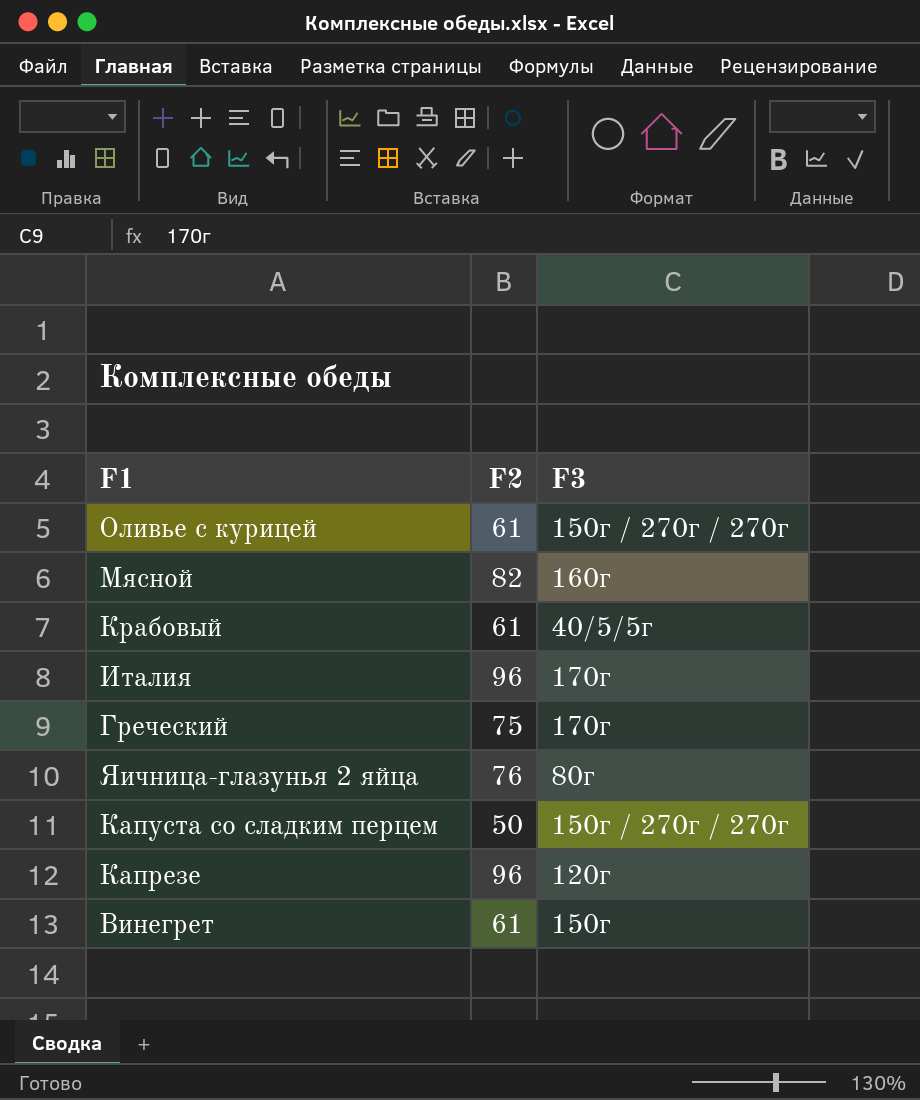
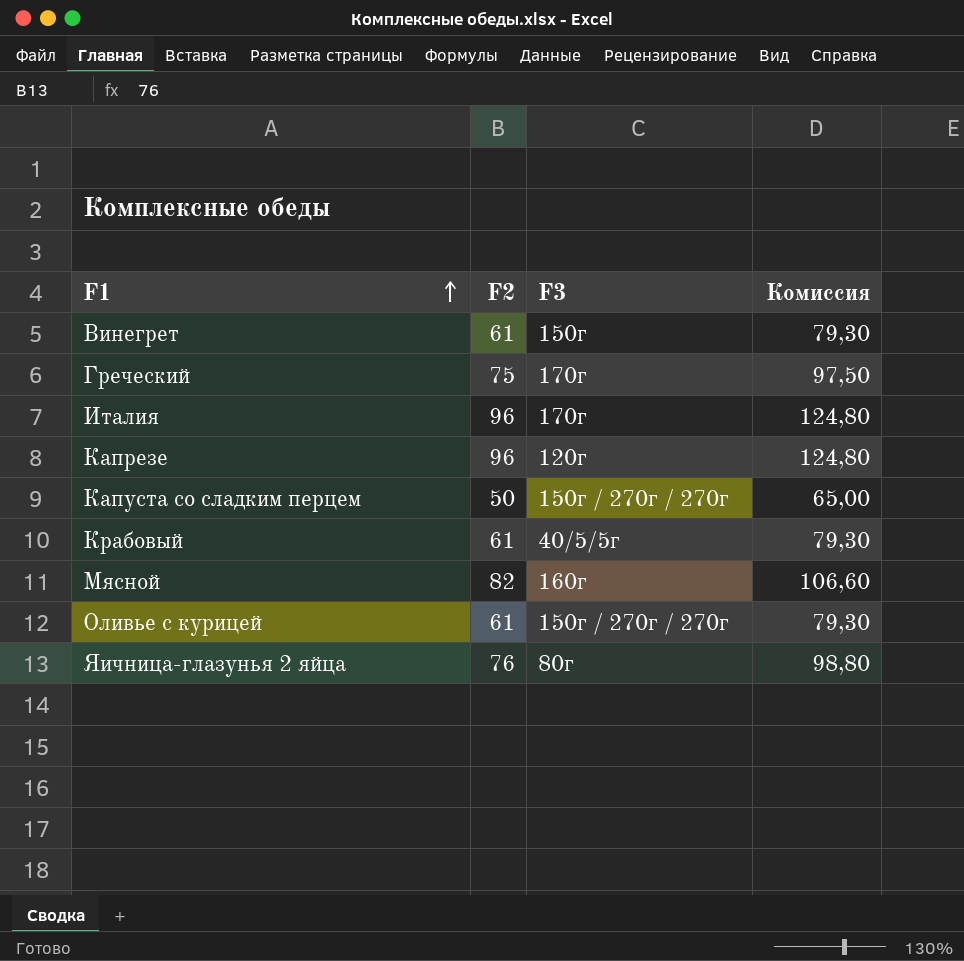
row order: none -> F1 ascending
column Комиссия | formula: none -> [F2] * 1,3

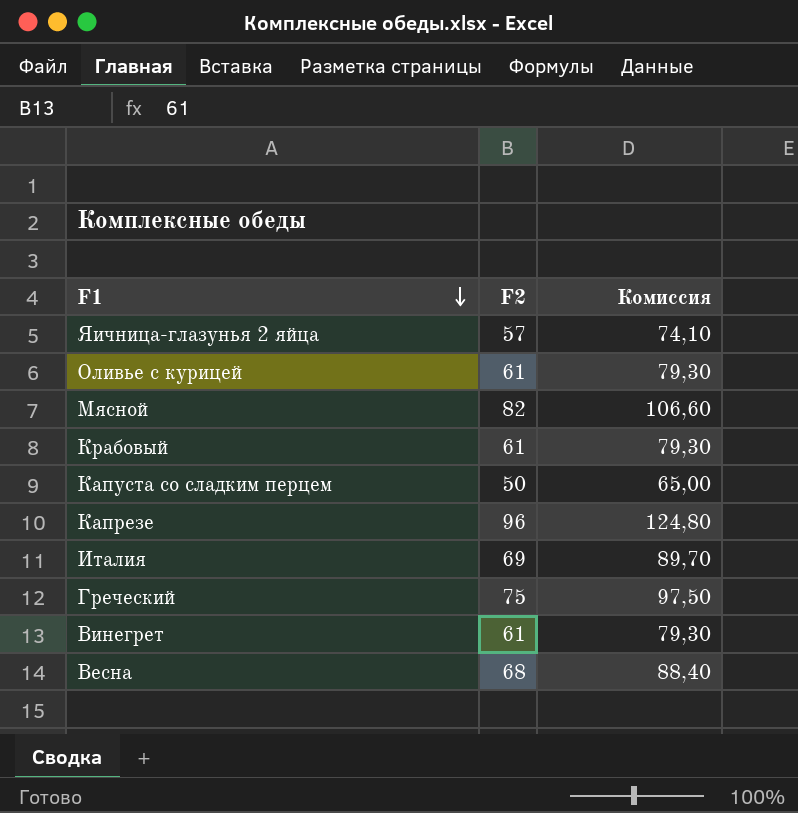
row order: F1 ascending -> F1 descending
column F3 | position: 3 -> none
Яичница-глазунья 2 яйца | F2: 76 -> 57
Яичница-глазунья 2 яйца | Комиссия: 98,80 -> 74,10
Италия | F2: 96 -> 69
Италия | Комиссия: 124,80 -> 89,70
row Весна: none -> 68 | 88,40

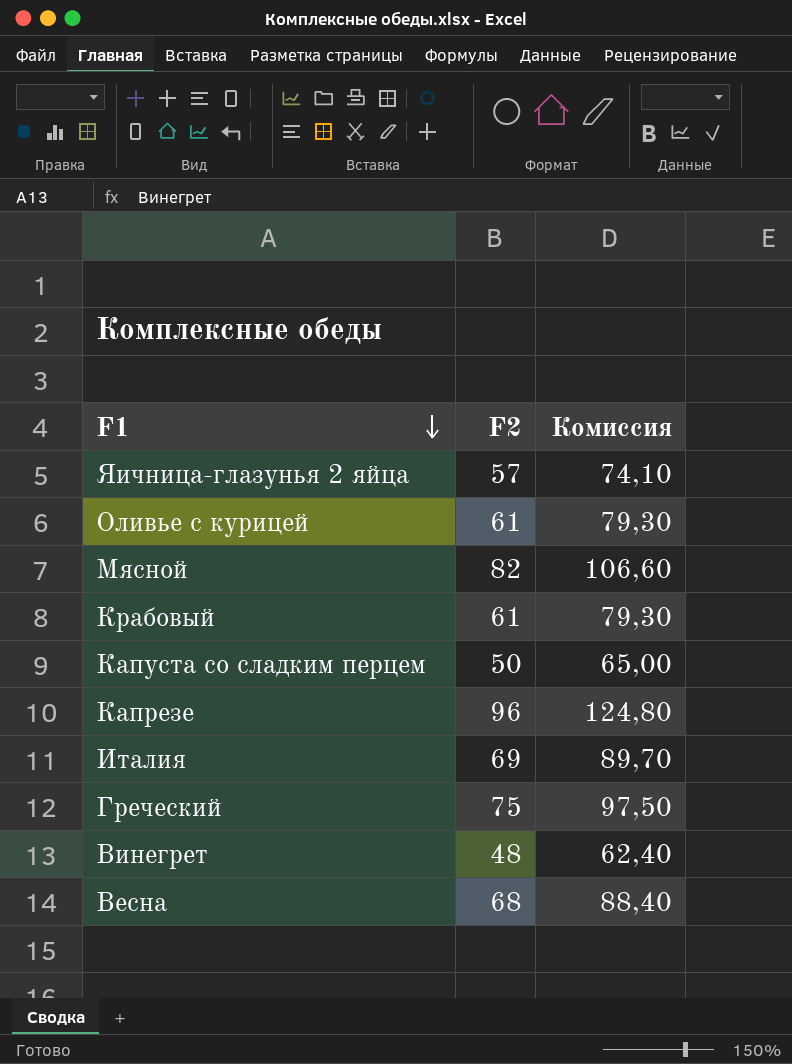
Винегрет | F2: 61 -> 48
Винегрет | Комиссия: 79,30 -> 62,40

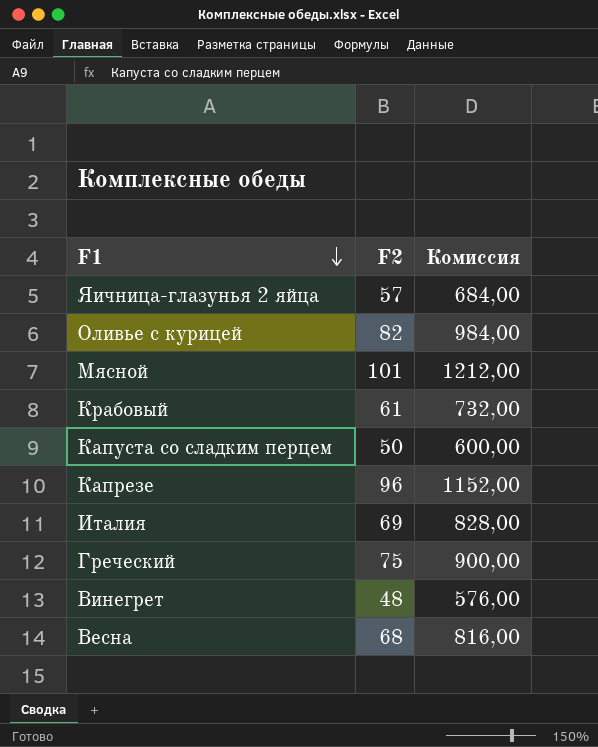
column Комиссия | formula: [F2] * 1,3 -> [F2] * 12
Оливье с курицей | F2: 61 -> 82
Мясной | F2: 82 -> 101

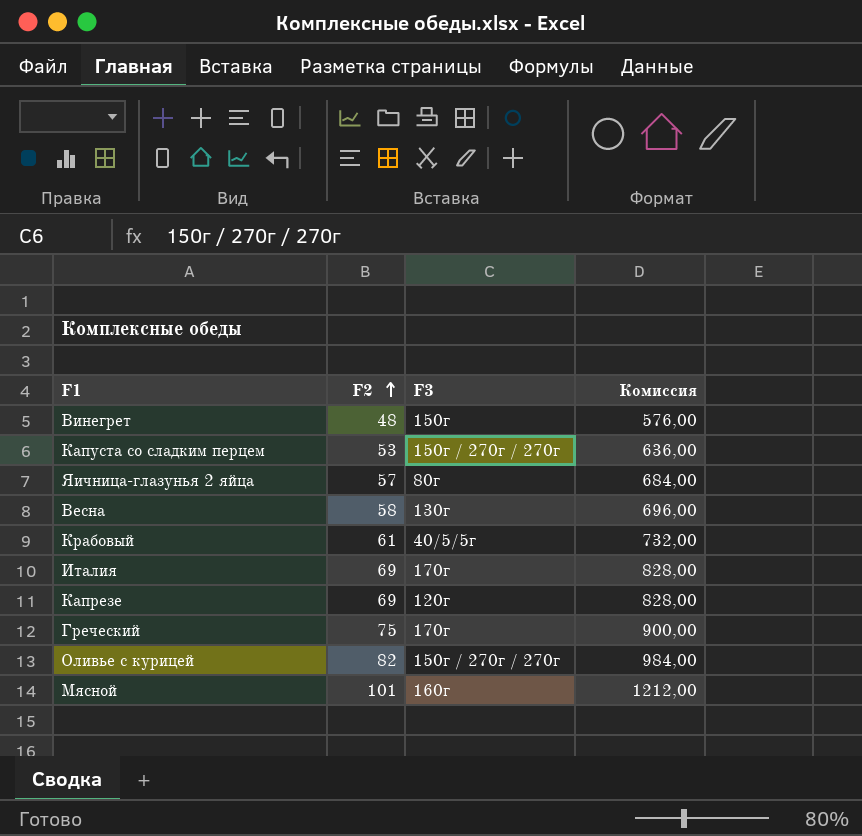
row order: F1 descending -> F2 ascending
column F3 | position: none -> 3
Капуста со сладким перцем | F2: 50 -> 53
Капуста со сладким перцем | Комиссия: 600,00 -> 636,00
Весна | F2: 68 -> 58
Весна | Комиссия: 816,00 -> 696,00
Капрезе | F2: 96 -> 69
Капрезе | Комиссия: 1152,00 -> 828,00

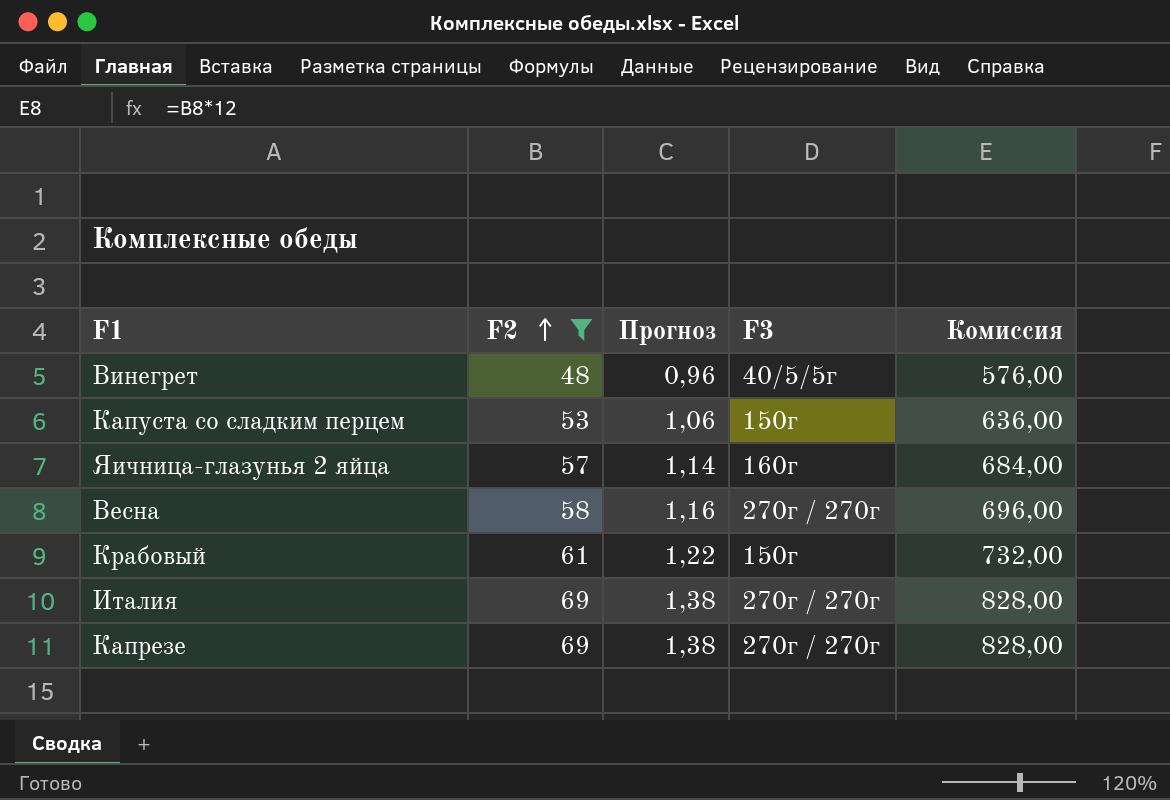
filter: none -> F2 <= 69
column Прогноз | formula: none -> [F2] * 0,02
Винегрет | F3: 150г -> 40/5/5г
Капуста со сладким перцем | F3: 150г / 270г / 270г -> 150г
Яичница-глазунья 2 яйца | F3: 80г -> 160г
Весна | F3: 130г -> 270г / 270г
Крабовый | F3: 40/5/5г -> 150г
Италия | F3: 170г -> 270г / 270г
Капрезе | F3: 120г -> 270г / 270г

